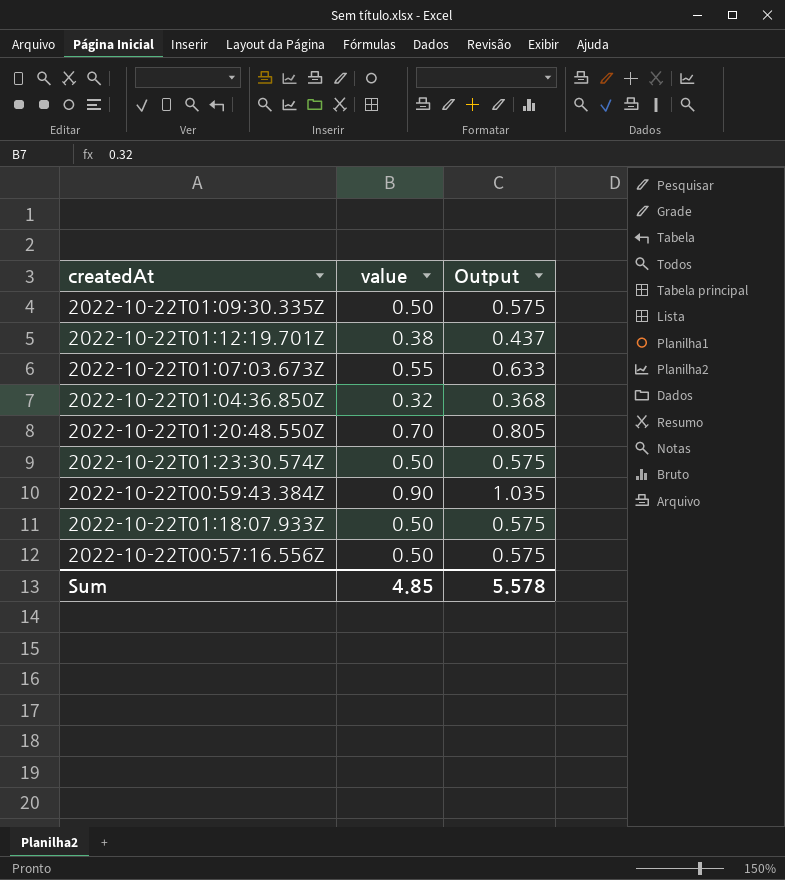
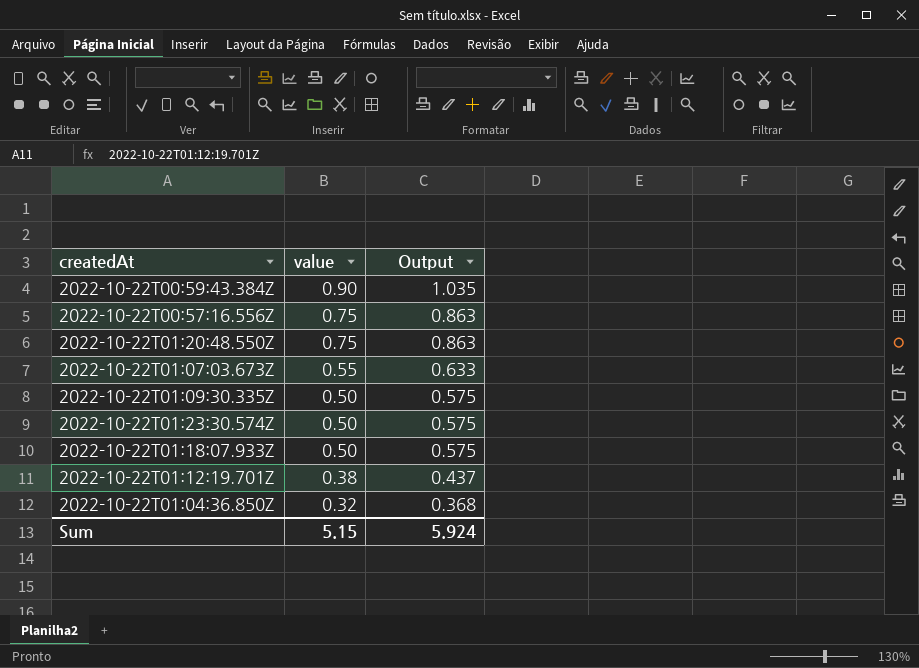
row order: none -> value descending
2022-10-22T00:57:16.556Z | value: 0.50 -> 0.75
2022-10-22T00:57:16.556Z | Output: 0.575 -> 0.863
2022-10-22T01:20:48.550Z | value: 0.70 -> 0.75
2022-10-22T01:20:48.550Z | Output: 0.805 -> 0.863
Sum | value: 4.85 -> 5.15
Sum | Output: 5.578 -> 5.924

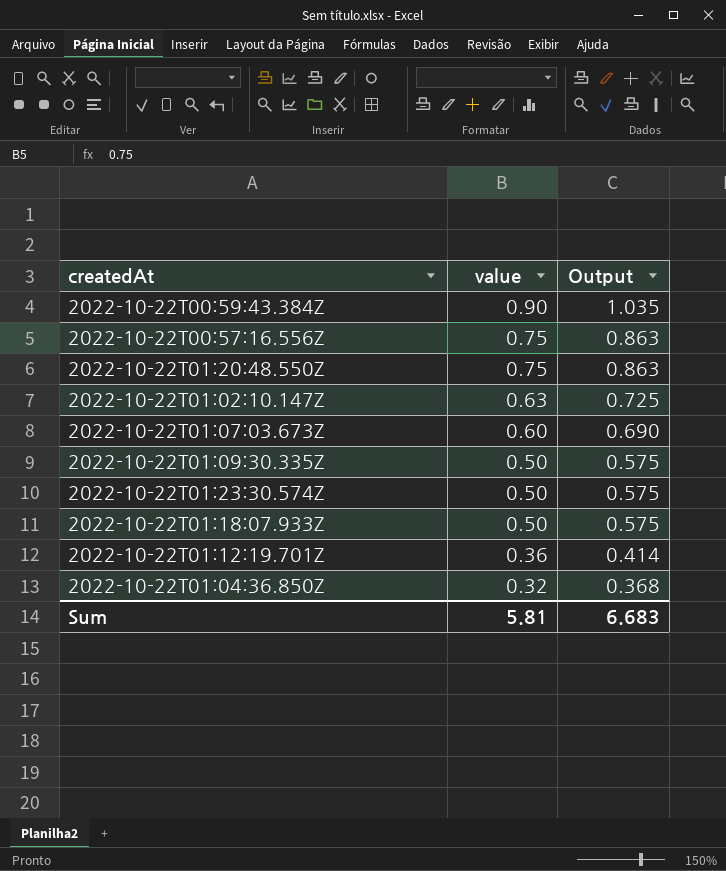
row 2022-10-22T01:02:10.147Z: none -> 0.63 | 0.725
2022-10-22T01:07:03.673Z | value: 0.55 -> 0.60
2022-10-22T01:07:03.673Z | Output: 0.633 -> 0.690
2022-10-22T01:12:19.701Z | value: 0.38 -> 0.36
2022-10-22T01:12:19.701Z | Output: 0.437 -> 0.414
Sum | value: 5.15 -> 5.81
Sum | Output: 5.924 -> 6.683

